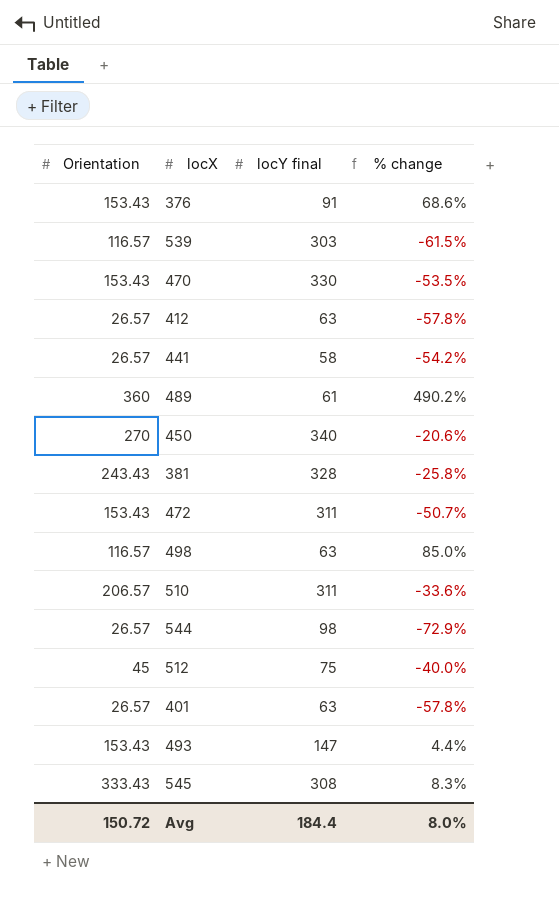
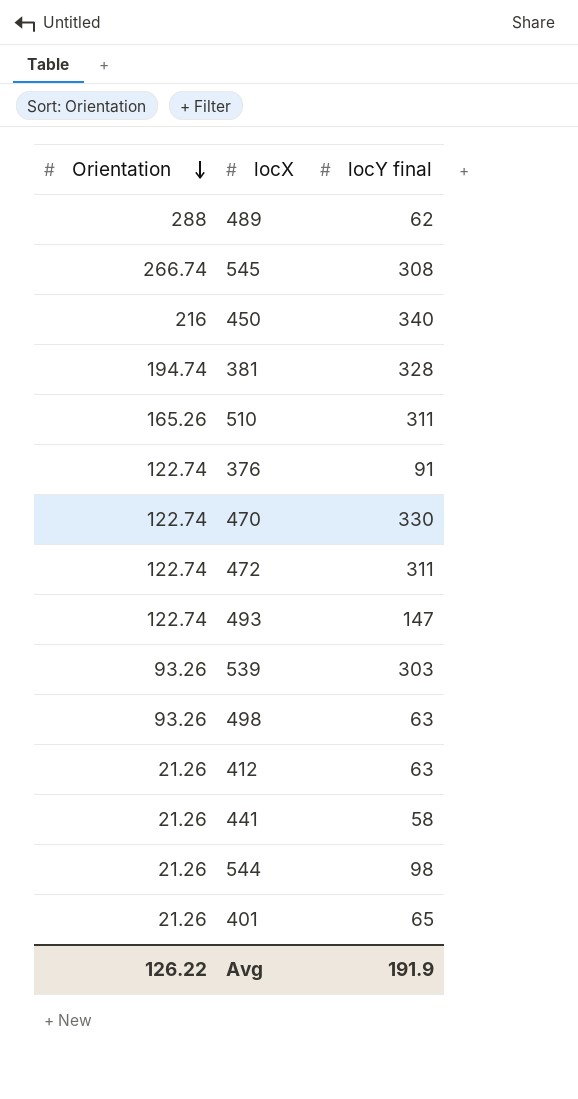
row order: none -> Orientation descending
column % change | formula: ([Orientation] - [locY final]) / [locY final] -> none
row 512: 45 | 75 | -40.0% -> none
489 | Orientation: 360 -> 288
489 | locY final: 61 -> 62
545 | Orientation: 333.43 -> 266.74
450 | Orientation: 270 -> 216
381 | Orientation: 243.43 -> 194.74
510 | Orientation: 206.57 -> 165.26
376 | Orientation: 153.43 -> 122.74
470 | Orientation: 153.43 -> 122.74
472 | Orientation: 153.43 -> 122.74
493 | Orientation: 153.43 -> 122.74
539 | Orientation: 116.57 -> 93.26
498 | Orientation: 116.57 -> 93.26
412 | Orientation: 26.57 -> 21.26
441 | Orientation: 26.57 -> 21.26
544 | Orientation: 26.57 -> 21.26
401 | Orientation: 26.57 -> 21.26
401 | locY final: 63 -> 65
Avg | Orientation: 150.72 -> 126.22
Avg | locY final: 184.4 -> 191.9

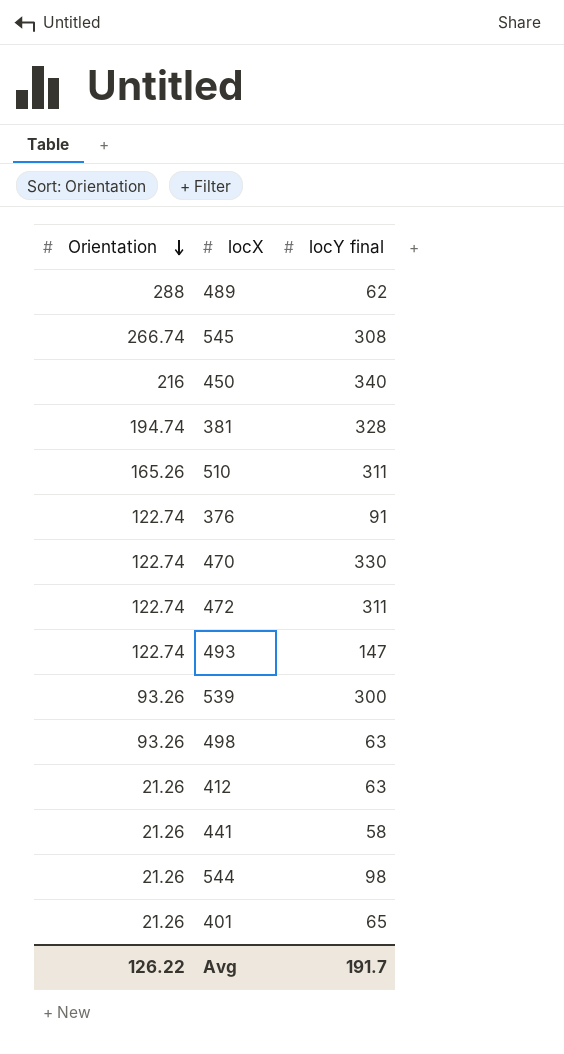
539 | locY final: 303 -> 300
Avg | locY final: 191.9 -> 191.7

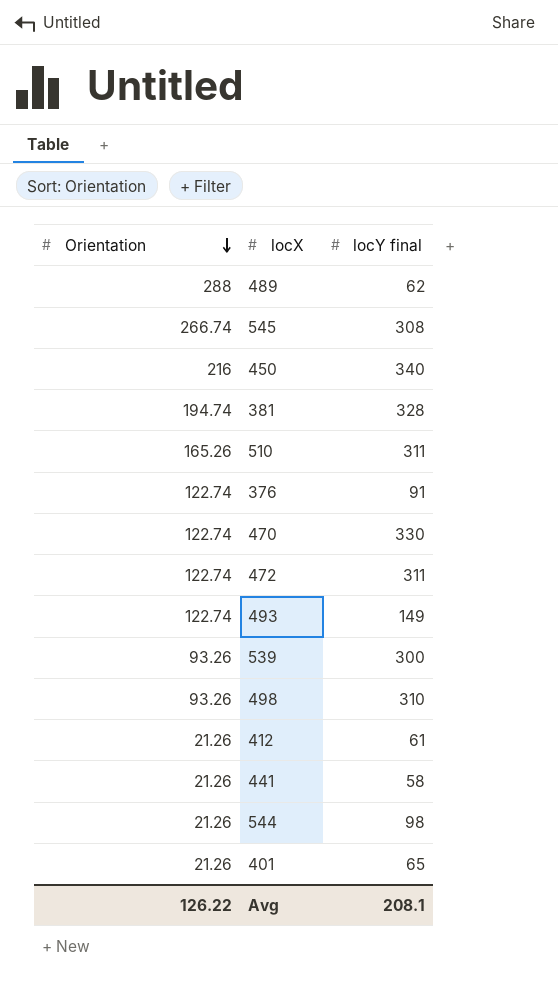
493 | locY final: 147 -> 149
498 | locY final: 63 -> 310
412 | locY final: 63 -> 61
Avg | locY final: 191.7 -> 208.1

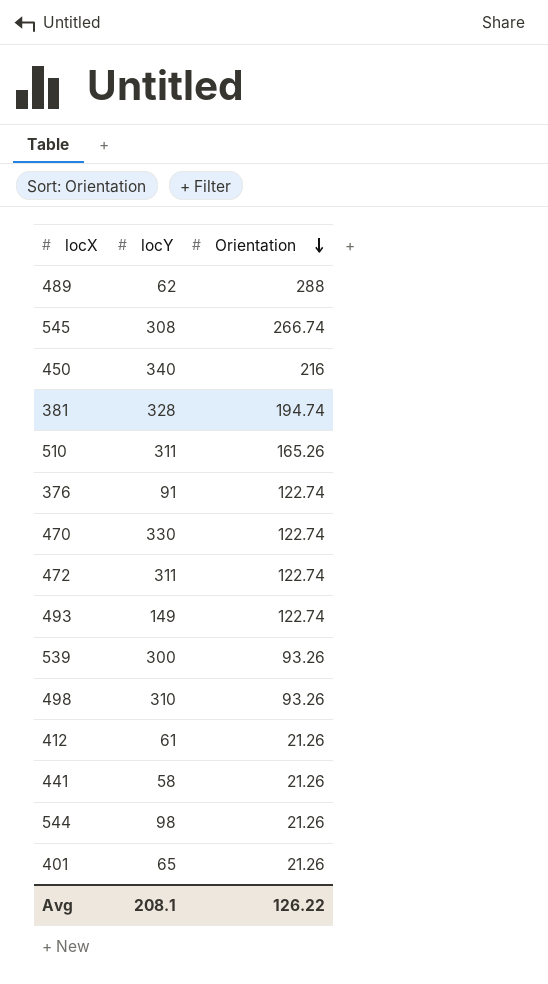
column name: locY final -> locY
column Orientation | position: 1 -> 3

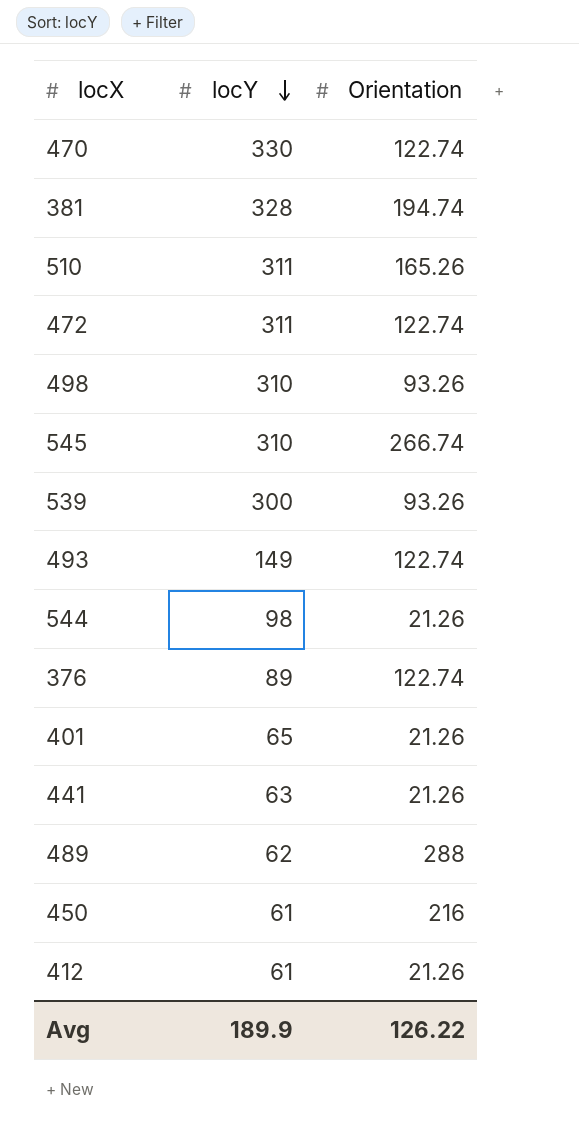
row order: Orientation descending -> locY descending
545 | locY: 308 -> 310
376 | locY: 91 -> 89
441 | locY: 58 -> 63
450 | locY: 340 -> 61
Avg | locY: 208.1 -> 189.9

